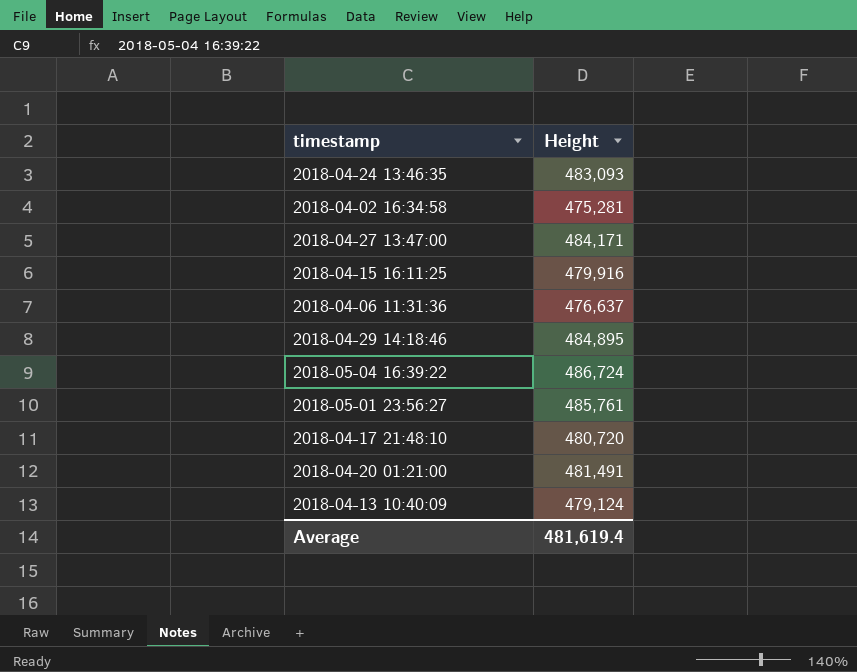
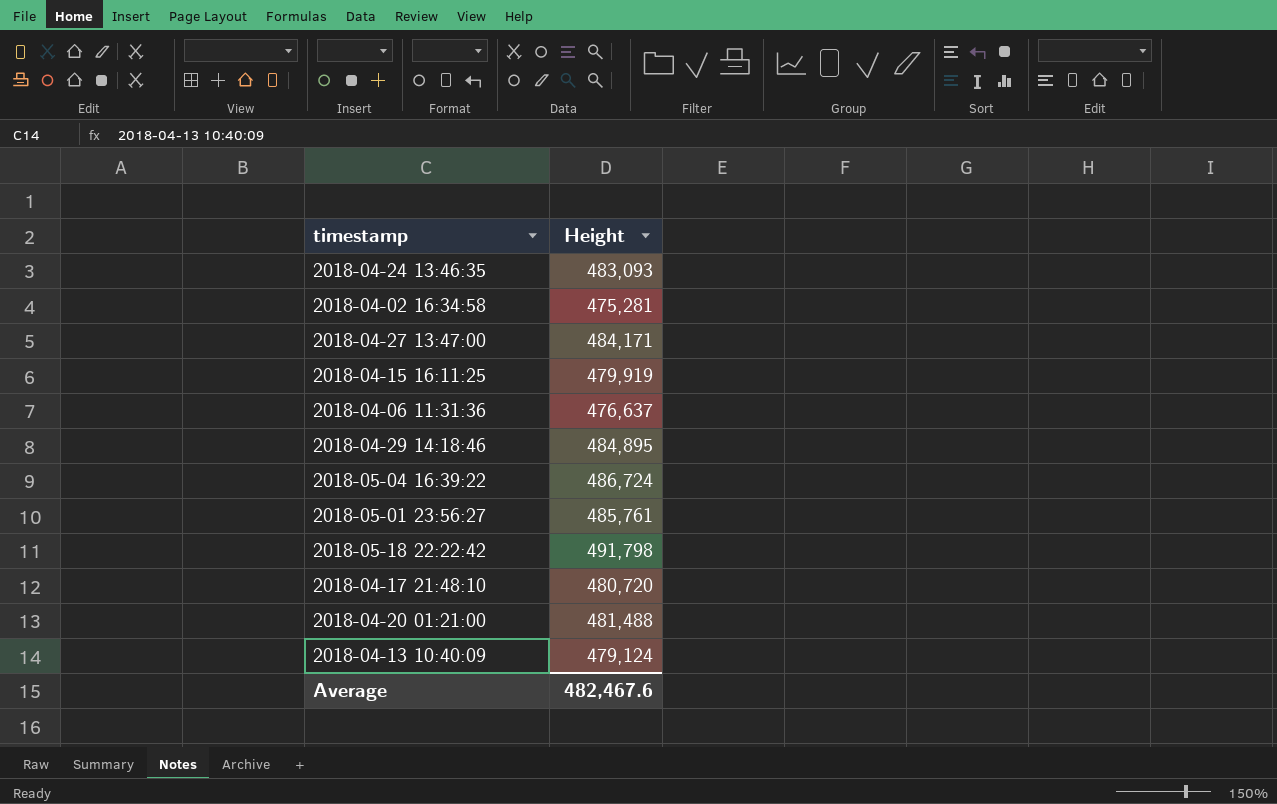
2018-04-15 16:11:25 | Height: 479,916 -> 479,919
row 2018-05-18 22:22:42: none -> 491,798
2018-04-20 01:21:00 | Height: 481,491 -> 481,488
Average | Height: 481,619.4 -> 482,467.6

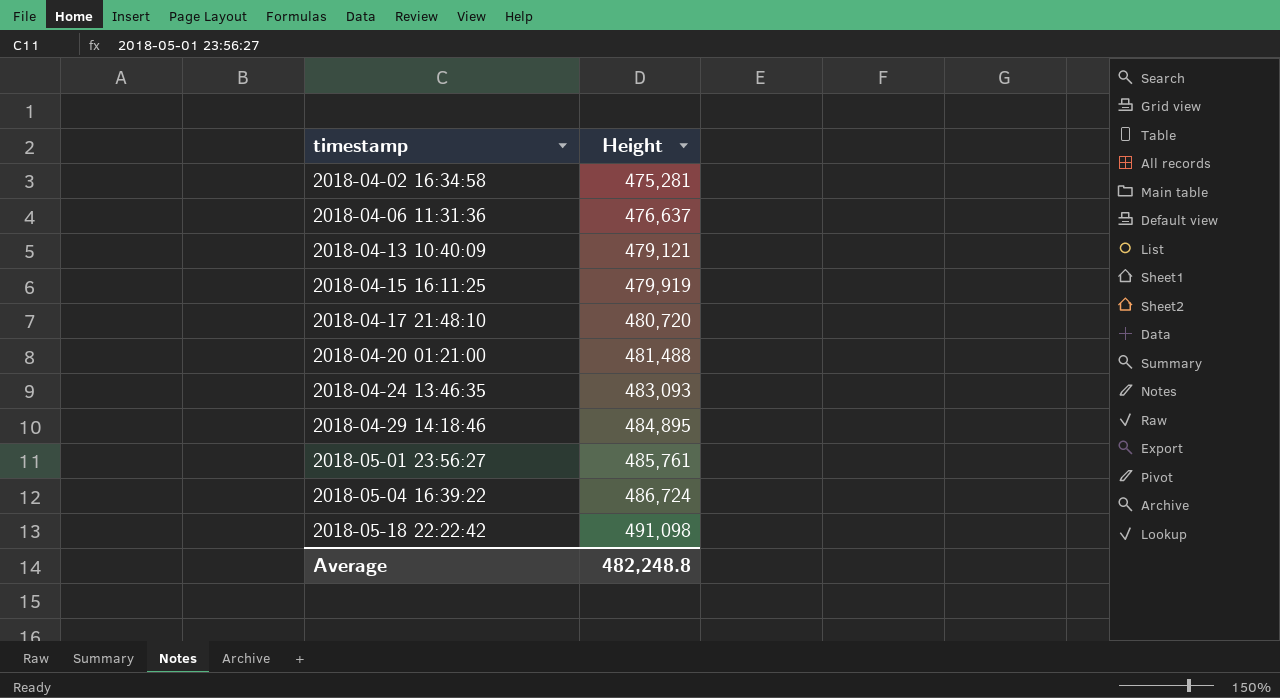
row order: none -> timestamp ascending
row 2018-04-27 13:47:00: 484,171 -> none
2018-04-13 10:40:09 | Height: 479,124 -> 479,121
2018-05-18 22:22:42 | Height: 491,798 -> 491,098
Average | Height: 482,467.6 -> 482,248.8

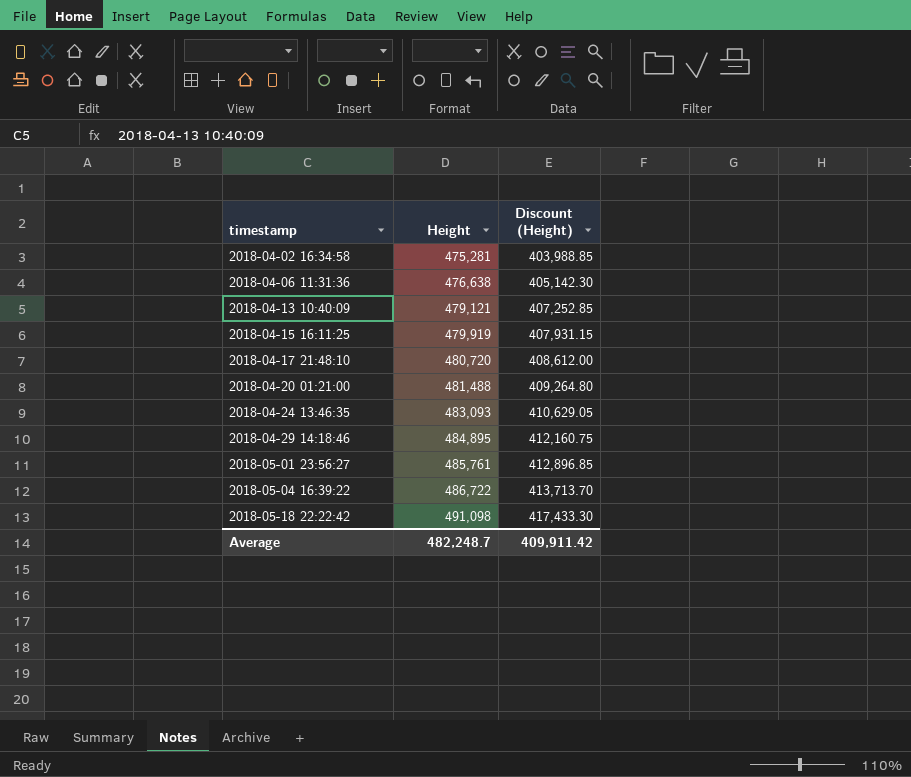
column Discount (Height) | formula: none -> [Height] * 0.85
2018-04-06 11:31:36 | Height: 476,637 -> 476,638
2018-05-04 16:39:22 | Height: 486,724 -> 486,722
Average | Height: 482,248.8 -> 482,248.7

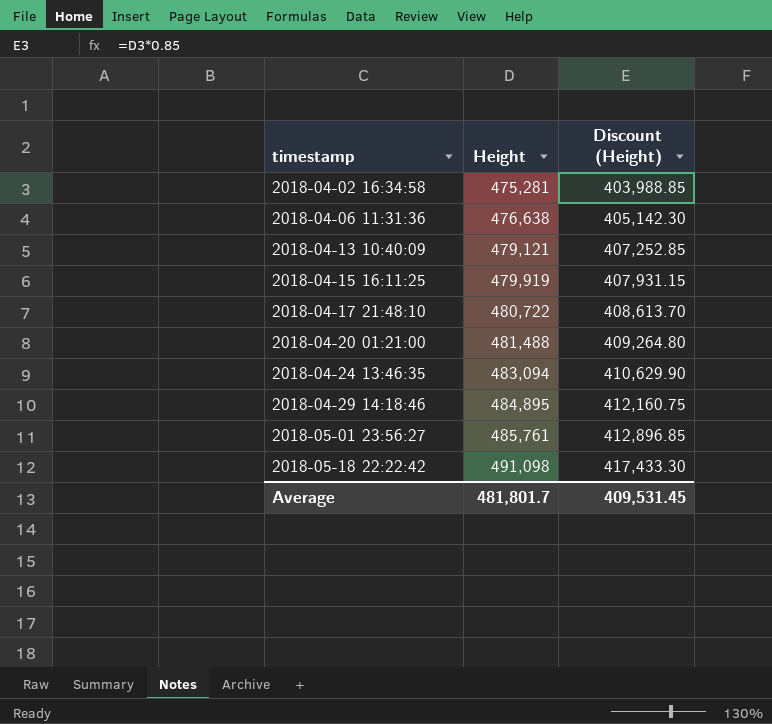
row 2018-05-04 16:39:22: 486,722 | 413,713.70 -> none
2018-04-17 21:48:10 | Height: 480,720 -> 480,722
2018-04-17 21:48:10 | Discount (Height): 408,612.00 -> 408,613.70
2018-04-24 13:46:35 | Height: 483,093 -> 483,094
2018-04-24 13:46:35 | Discount (Height): 410,629.05 -> 410,629.90
Average | Height: 482,248.7 -> 481,801.7
Average | Discount (Height): 409,911.42 -> 409,531.45

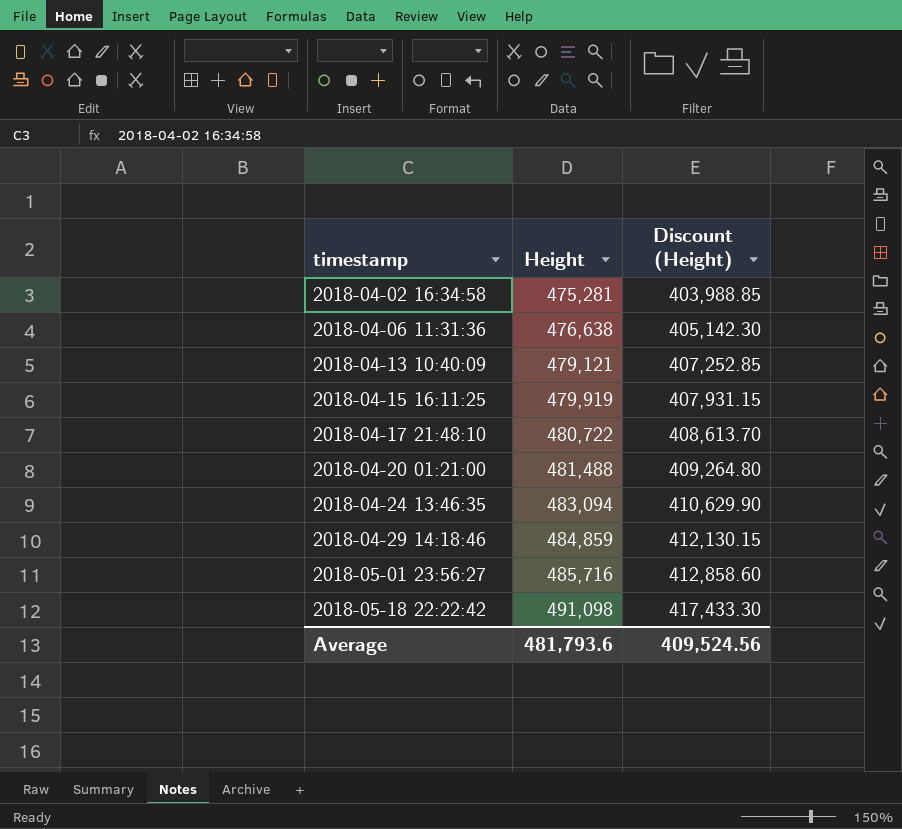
2018-04-29 14:18:46 | Height: 484,895 -> 484,859
2018-04-29 14:18:46 | Discount (Height): 412,160.75 -> 412,130.15
2018-05-01 23:56:27 | Height: 485,761 -> 485,716
2018-05-01 23:56:27 | Discount (Height): 412,896.85 -> 412,858.60
Average | Height: 481,801.7 -> 481,793.6
Average | Discount (Height): 409,531.45 -> 409,524.56

